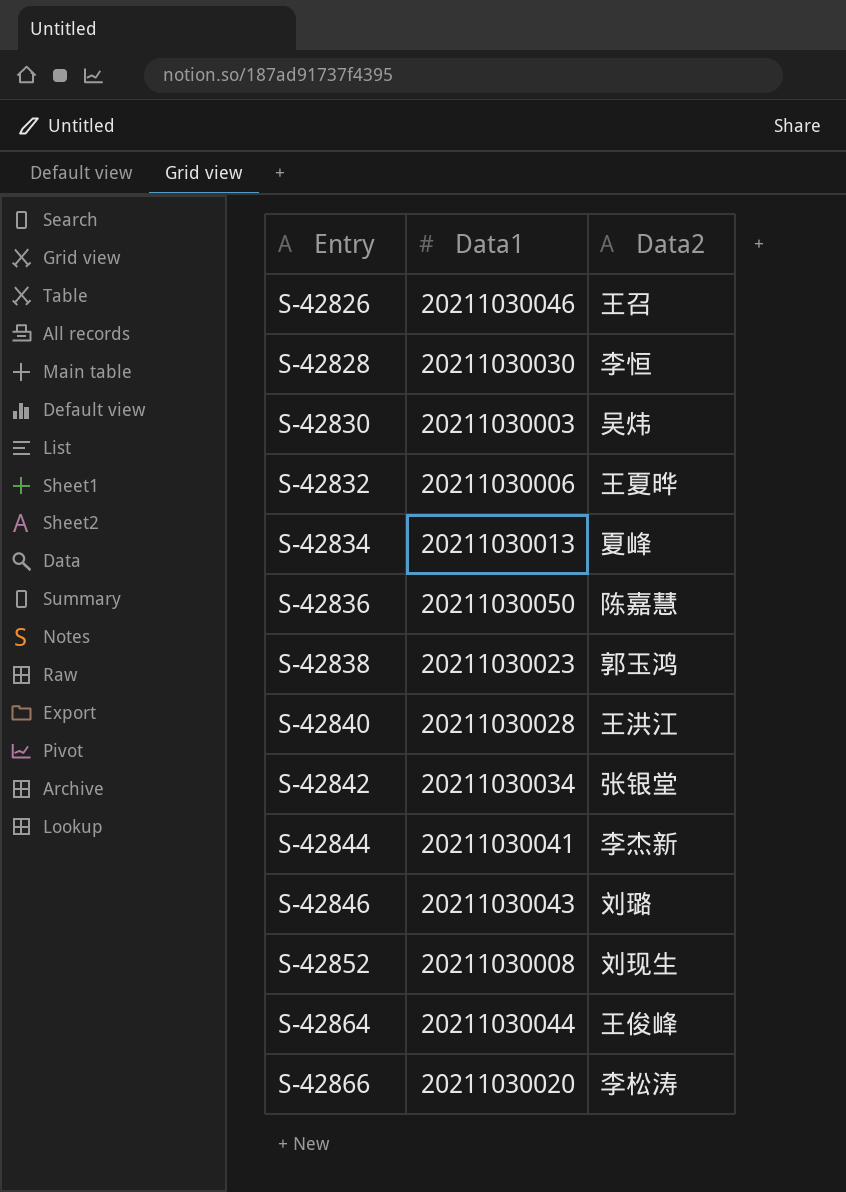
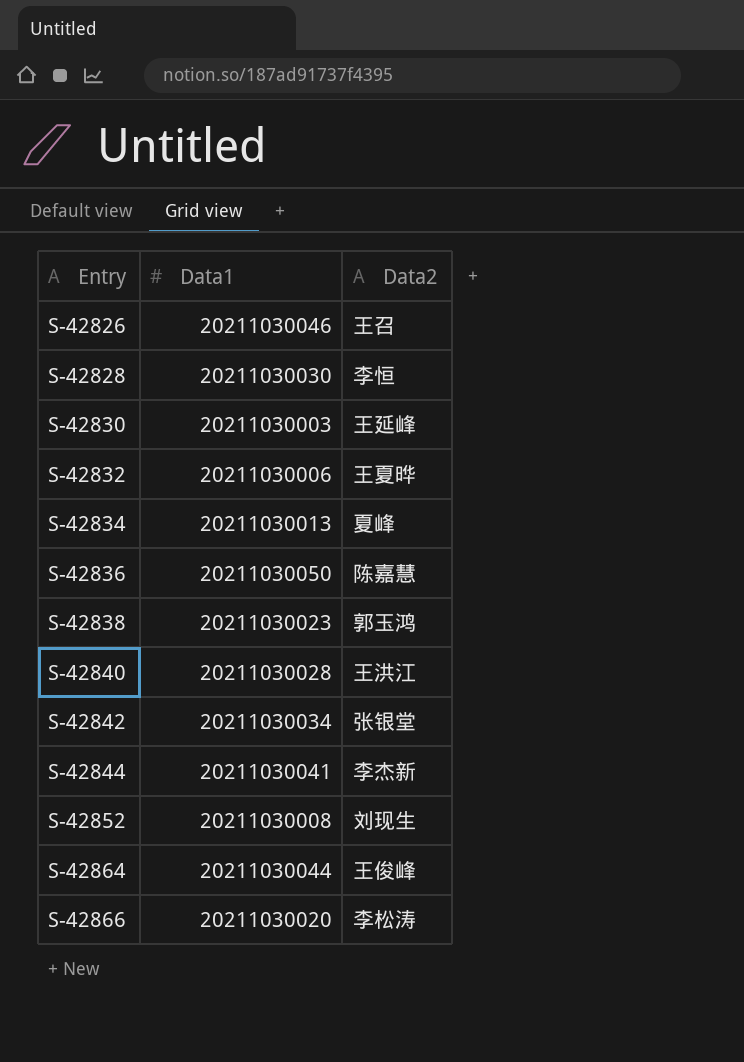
row S-42846: 20211030043 | 刘璐 -> none
S-42830 | Data2: 吴炜 -> 王延峰

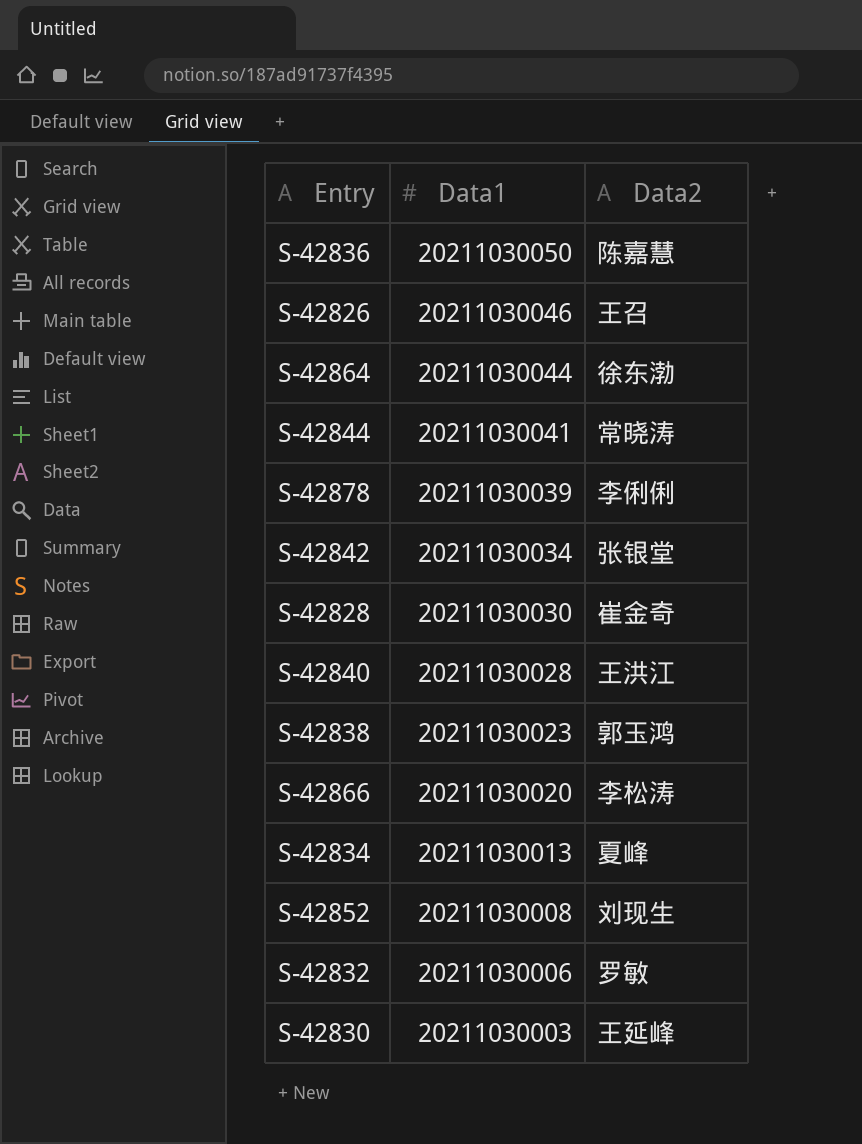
row order: Entry ascending -> Data1 descending
S-42864 | Data2: 王俊峰 -> 徐东渤
S-42844 | Data2: 李杰新 -> 常晓涛
row S-42878: none -> 20211030039 | 李俐俐
S-42828 | Data2: 李恒 -> 崔金奇
S-42832 | Data2: 王夏晔 -> 罗敏

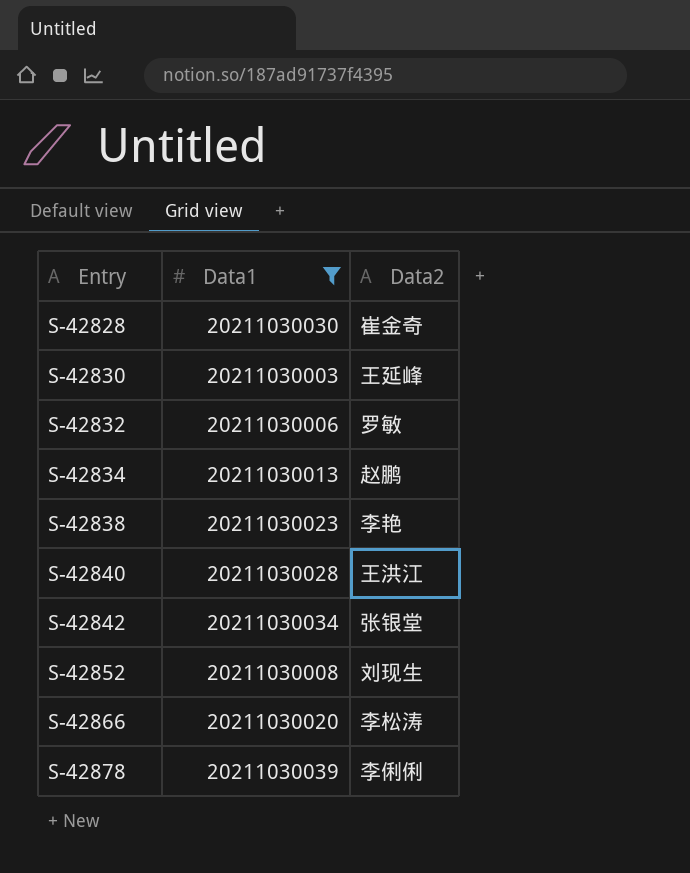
filter: none -> Data1 <= 20211030039
row order: Data1 descending -> Entry ascending
S-42834 | Data2: 夏峰 -> 赵鹏
S-42838 | Data2: 郭玉鸿 -> 李艳

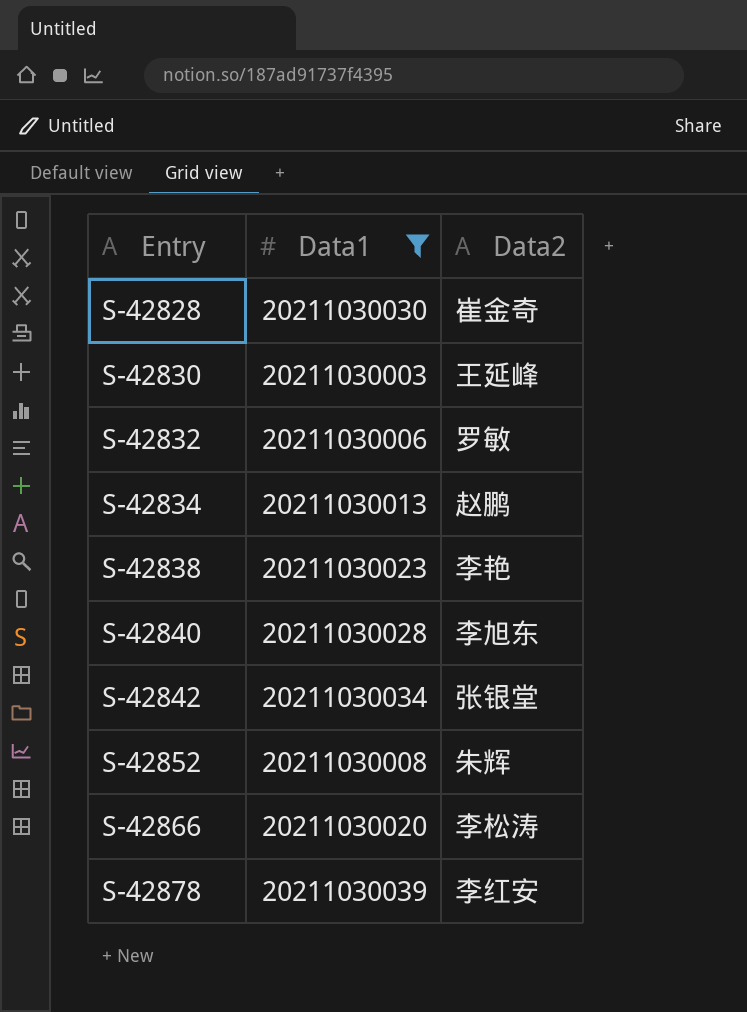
S-42840 | Data2: 王洪江 -> 李旭东
S-42852 | Data2: 刘现生 -> 朱辉
S-42878 | Data2: 李俐俐 -> 李红安

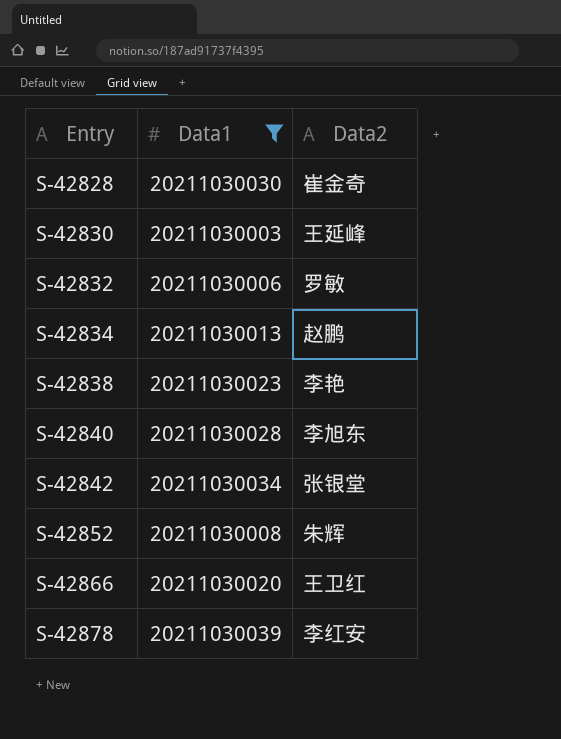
S-42866 | Data2: 李松涛 -> 王卫红

